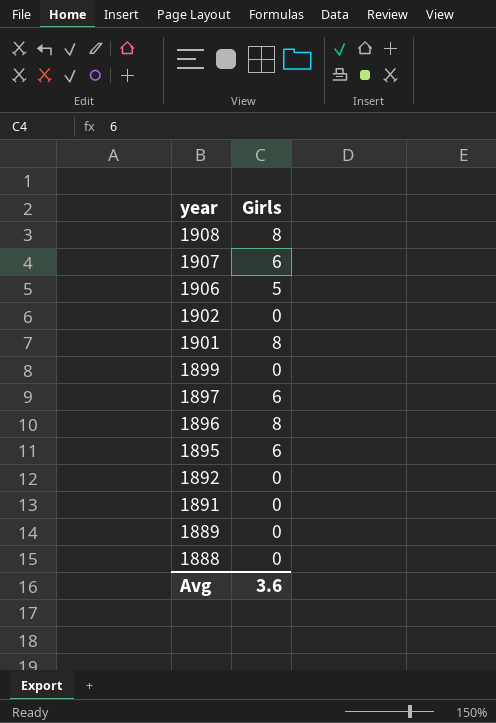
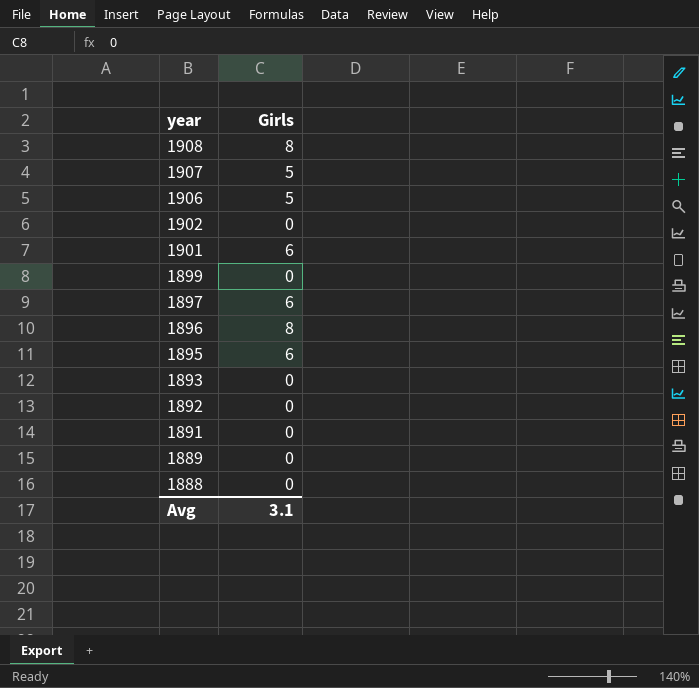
1907 | Girls: 6 -> 5
1901 | Girls: 8 -> 6
row 1893: none -> 0
Avg | Girls: 3.6 -> 3.1

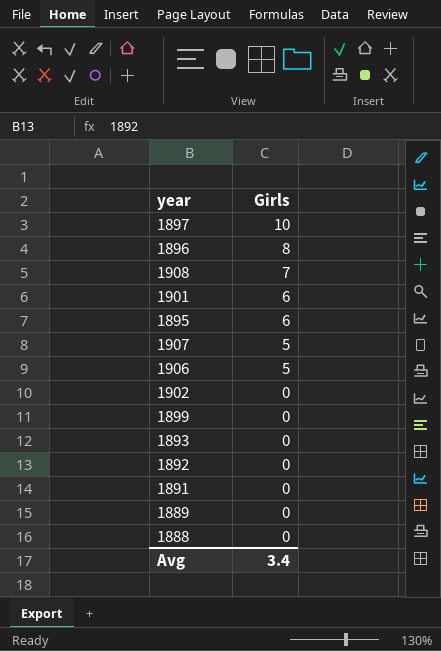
row order: year descending -> Girls descending
1897 | Girls: 6 -> 10
1908 | Girls: 8 -> 7
Avg | Girls: 3.1 -> 3.4

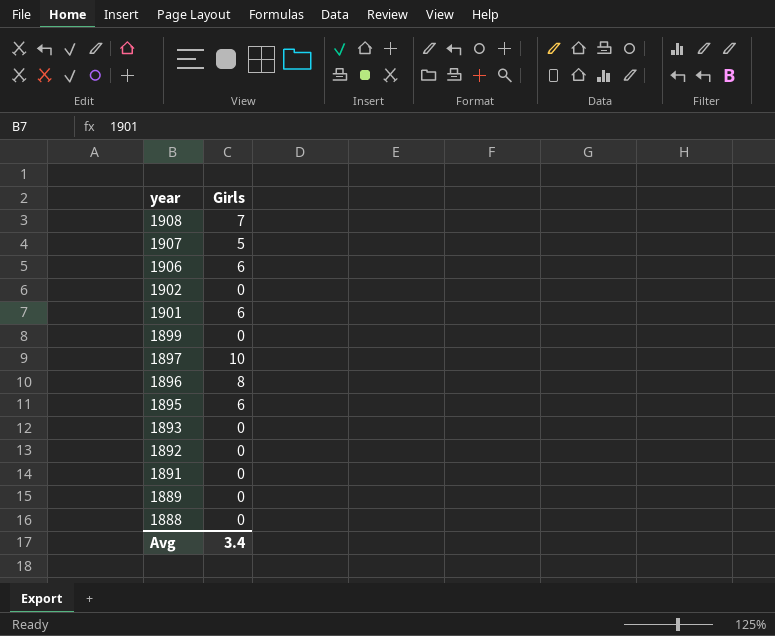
row order: Girls descending -> year descending
1906 | Girls: 5 -> 6

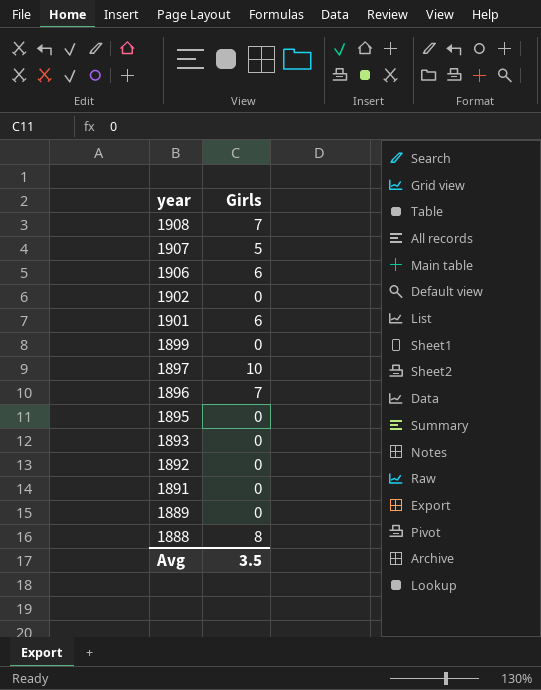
1896 | Girls: 8 -> 7
1895 | Girls: 6 -> 0
1888 | Girls: 0 -> 8
Avg | Girls: 3.4 -> 3.5

